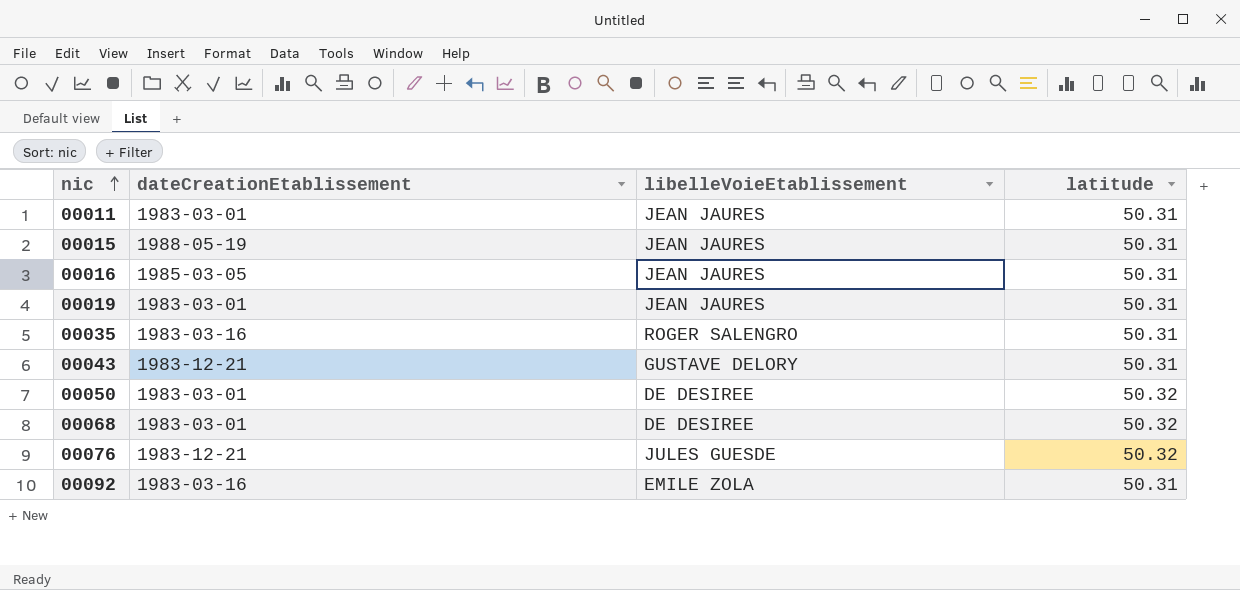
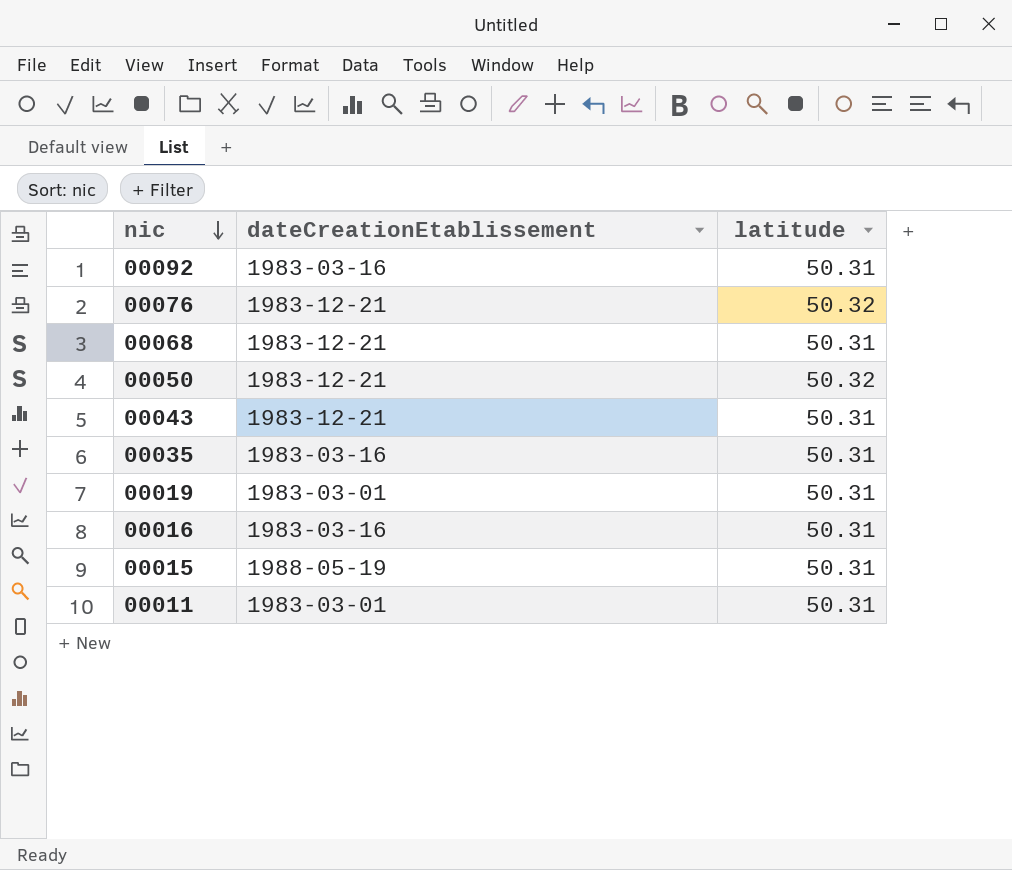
row order: nic ascending -> nic descending
column libelleVoieEtablissement | position: 3 -> none
00068 | dateCreationEtablissement: 1983-03-01 -> 1983-12-21
00068 | latitude: 50.32 -> 50.31
00050 | dateCreationEtablissement: 1983-03-01 -> 1983-12-21
00016 | dateCreationEtablissement: 1985-03-05 -> 1983-03-16

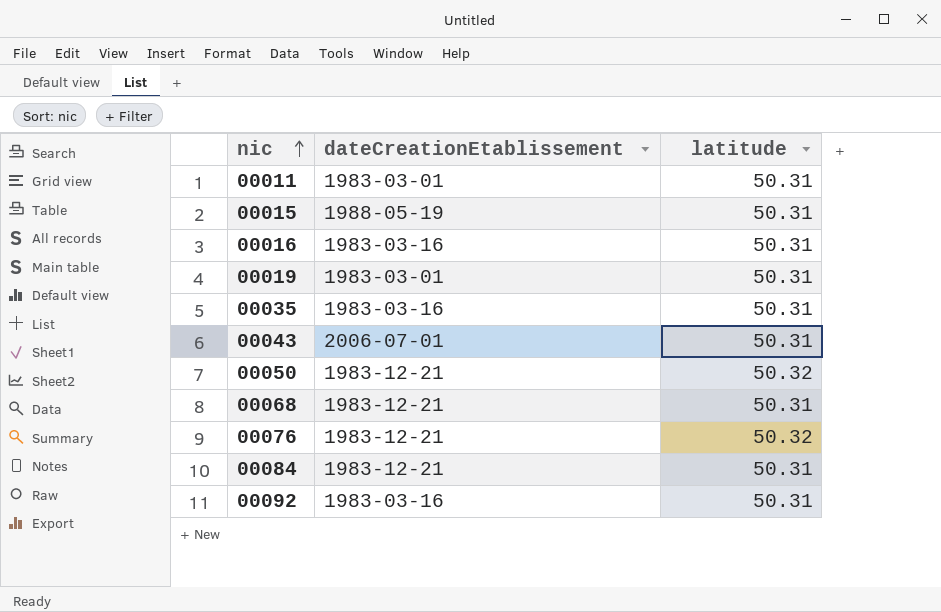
row order: nic descending -> nic ascending
00043 | dateCreationEtablissement: 1983-12-21 -> 2006-07-01
row 00084: none -> 1983-12-21 | 50.31

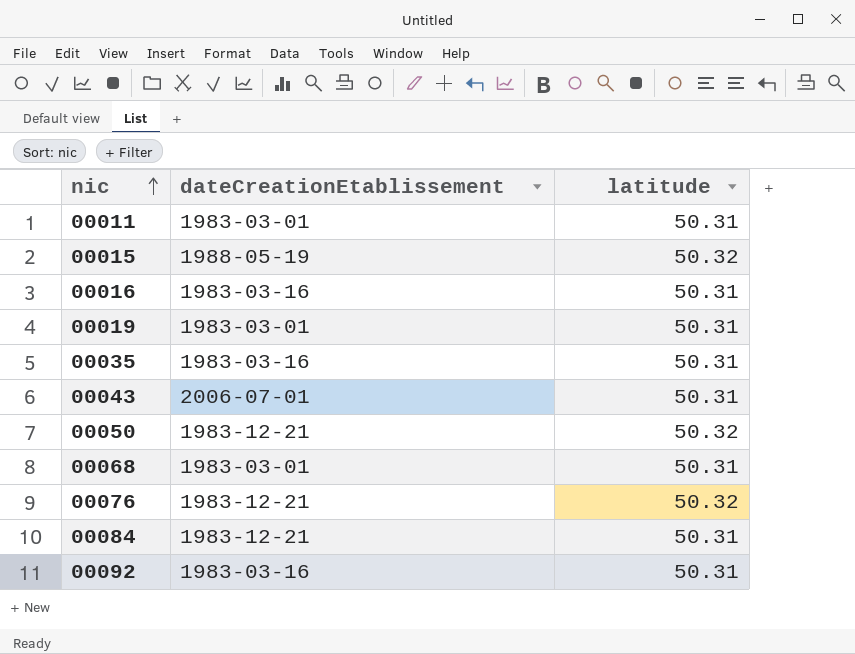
00015 | latitude: 50.31 -> 50.32
00068 | dateCreationEtablissement: 1983-12-21 -> 1983-03-01

